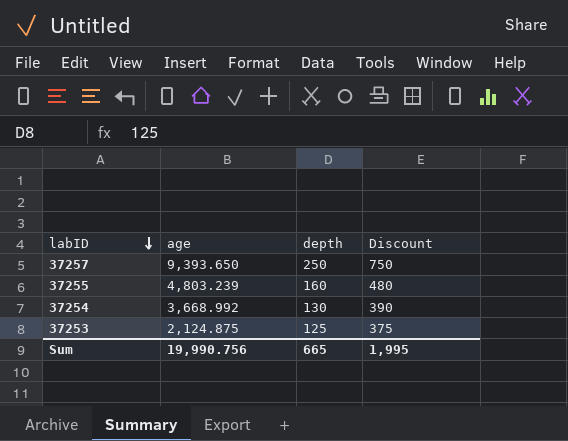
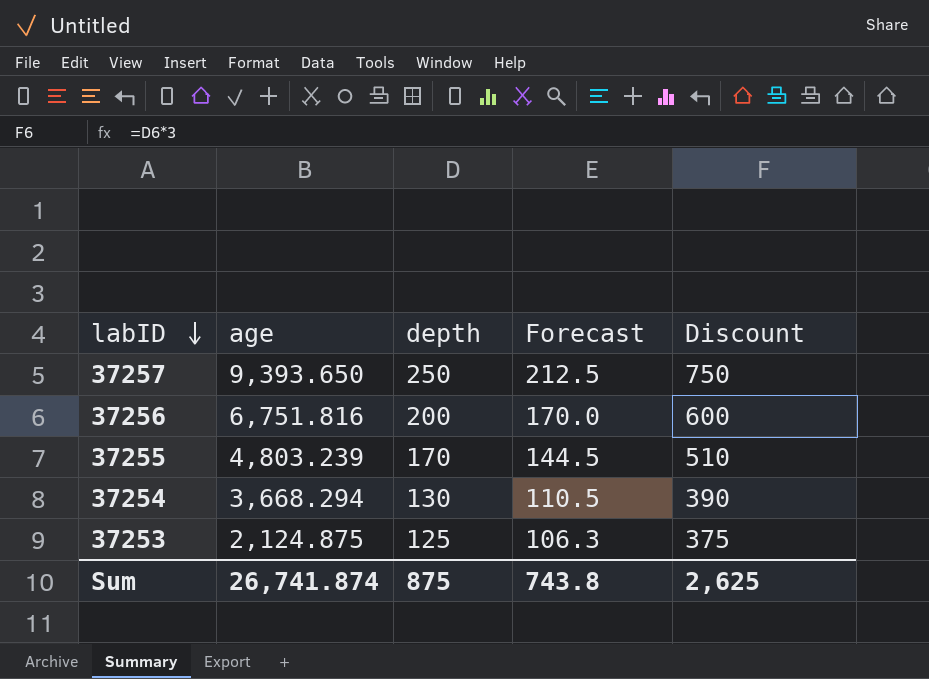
column Forecast | formula: none -> [depth] * 0.85
row 37256: none -> 6,751.816 | 200 | 170.0 | 600
37255 | depth: 160 -> 170
37255 | Discount: 480 -> 510
37254 | age: 3,668.992 -> 3,668.294
Sum | age: 19,990.756 -> 26,741.874
Sum | depth: 665 -> 875
Sum | Discount: 1,995 -> 2,625

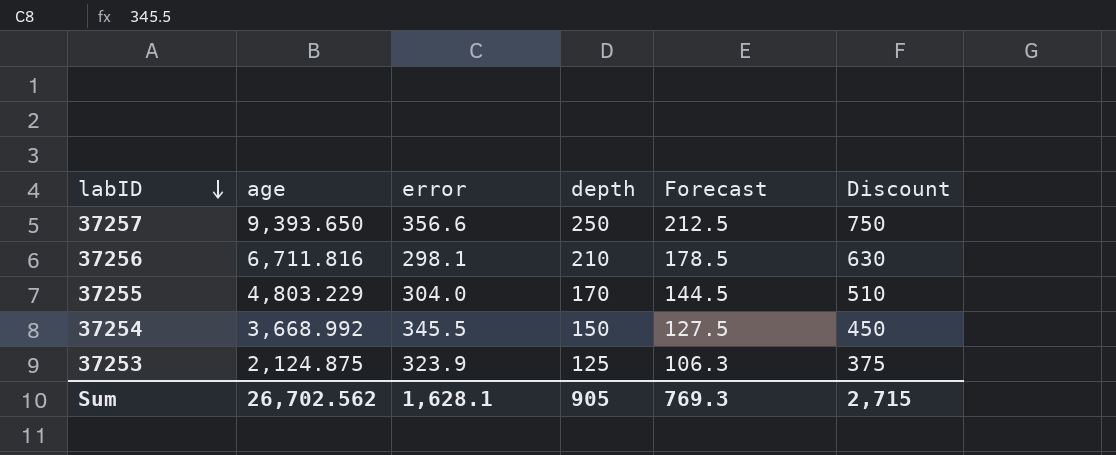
column error | position: none -> 3
37256 | age: 6,751.816 -> 6,711.816
37256 | depth: 200 -> 210
37256 | Forecast: 170.0 -> 178.5
37256 | Discount: 600 -> 630
37255 | age: 4,803.239 -> 4,803.229
37254 | age: 3,668.294 -> 3,668.992
37254 | depth: 130 -> 150
37254 | Forecast: 110.5 -> 127.5
37254 | Discount: 390 -> 450
Sum | age: 26,741.874 -> 26,702.562
Sum | depth: 875 -> 905
Sum | Forecast: 743.8 -> 769.3
Sum | Discount: 2,625 -> 2,715

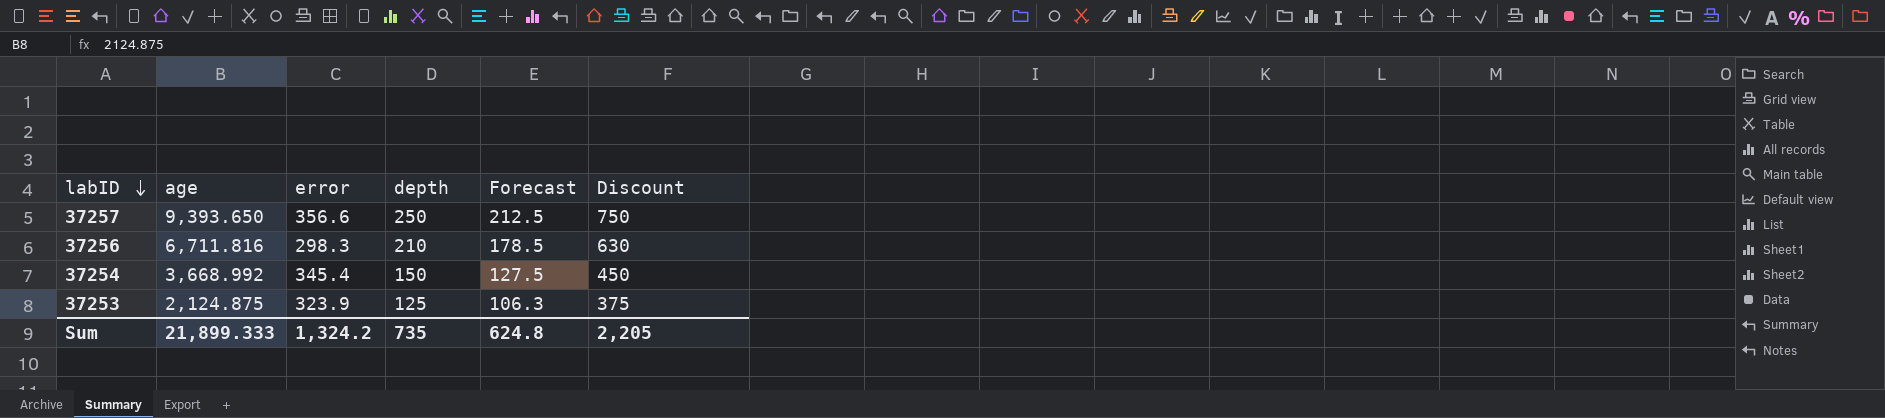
row 37255: 4,803.229 | 304.0 | 170 | 144.5 | 510 -> none
37256 | error: 298.1 -> 298.3
37254 | error: 345.5 -> 345.4
Sum | age: 26,702.562 -> 21,899.333
Sum | error: 1,628.1 -> 1,324.2
Sum | depth: 905 -> 735
Sum | Forecast: 769.3 -> 624.8
Sum | Discount: 2,715 -> 2,205

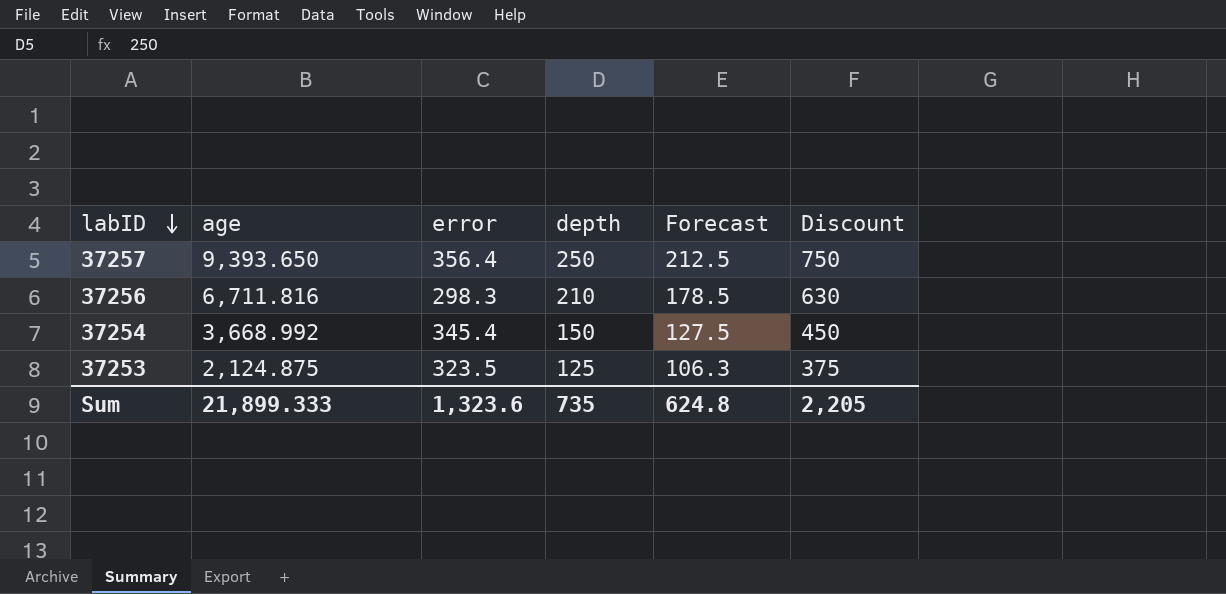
37257 | error: 356.6 -> 356.4
37253 | error: 323.9 -> 323.5
Sum | error: 1,324.2 -> 1,323.6

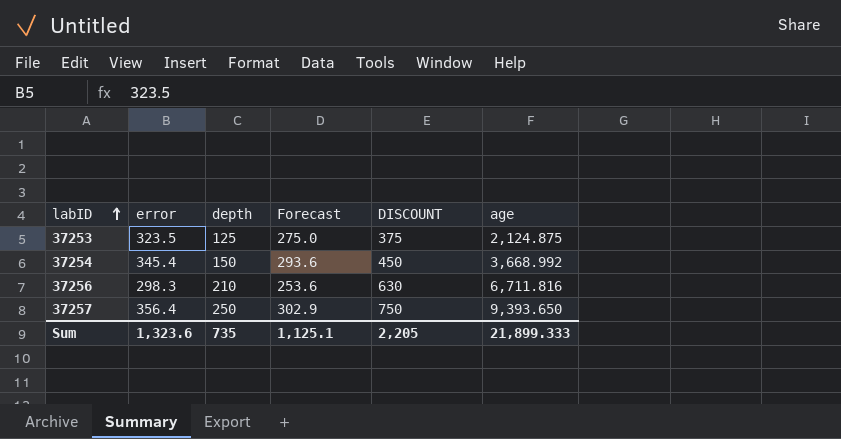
row order: labID descending -> labID ascending
column Forecast | formula: [depth] * 0.85 -> [error] * 0.85
column name: Discount -> DISCOUNT
column age | position: 2 -> 6
Sum | Forecast: 624.8 -> 1,125.1

